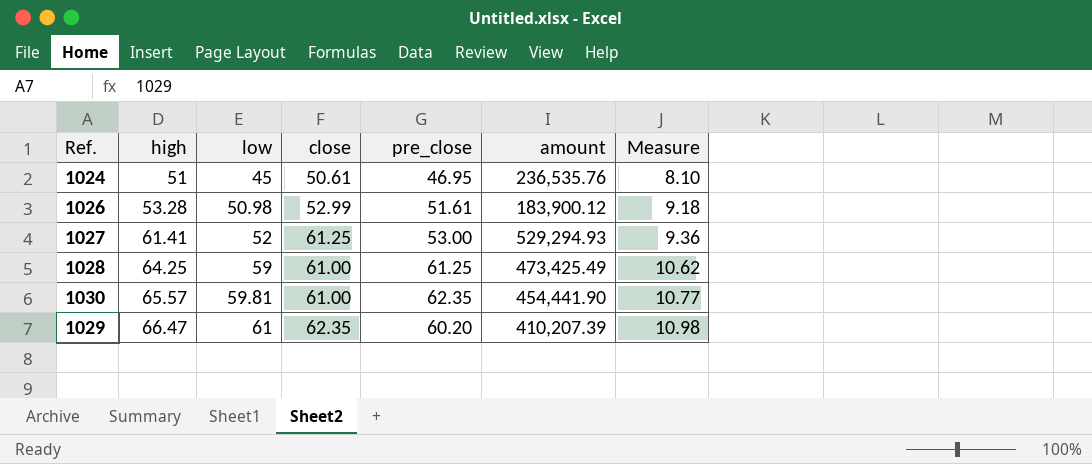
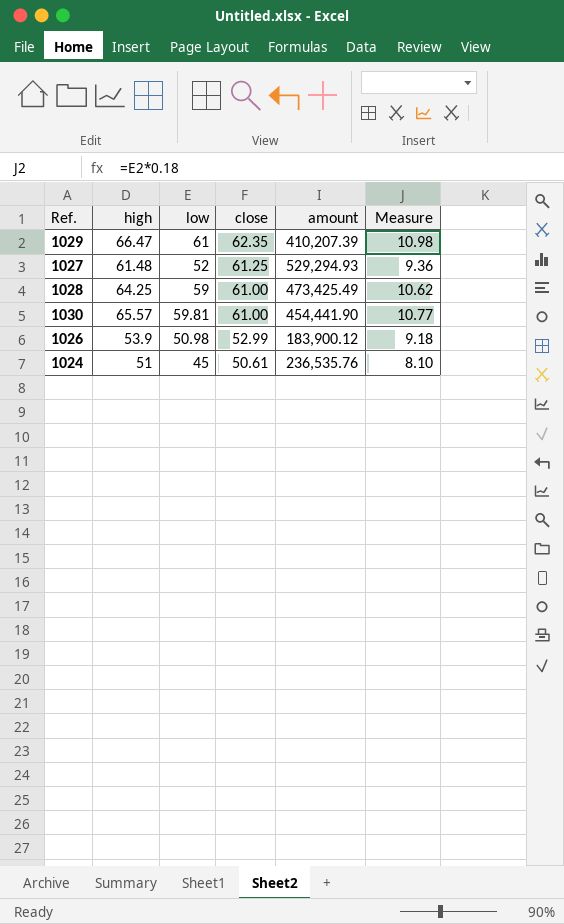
row order: high ascending -> close descending
column pre_close | position: 5 -> none
1027 | high: 61.41 -> 61.48
1026 | high: 53.28 -> 53.9

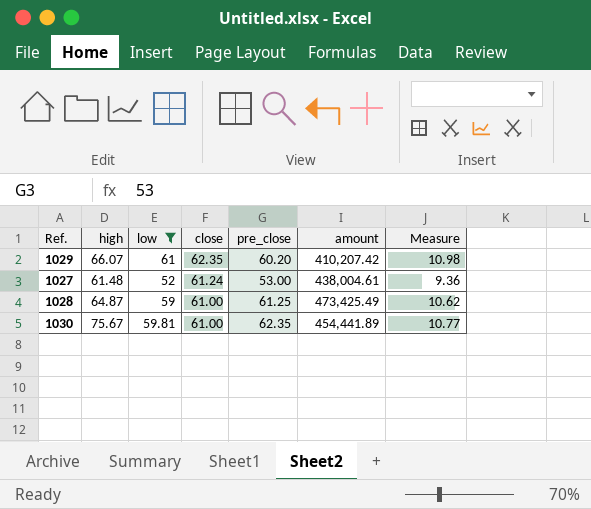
filter: none -> low >= 52
column pre_close | position: none -> 5
1029 | high: 66.47 -> 66.07
1029 | amount: 410,207.39 -> 410,207.42
1027 | close: 61.25 -> 61.24
1027 | amount: 529,294.93 -> 438,004.61
1028 | high: 64.25 -> 64.87
1030 | high: 65.57 -> 75.67
1030 | amount: 454,441.90 -> 454,441.89

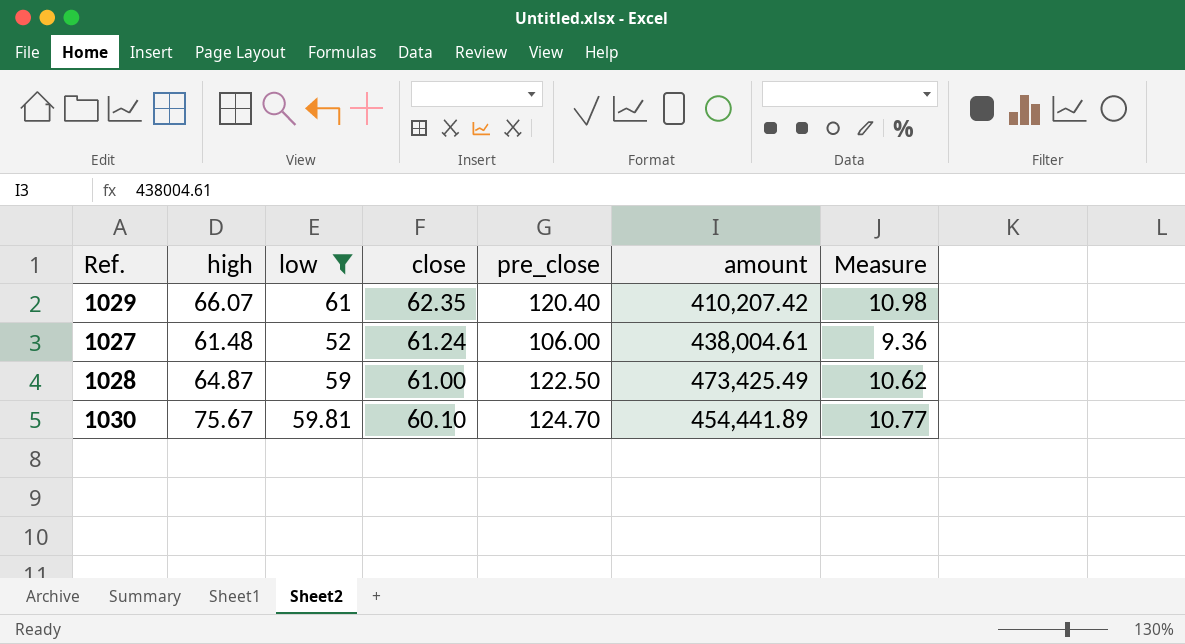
1029 | pre_close: 60.20 -> 120.40
1027 | pre_close: 53.00 -> 106.00
1028 | pre_close: 61.25 -> 122.50
1030 | close: 61.00 -> 60.10
1030 | pre_close: 62.35 -> 124.70

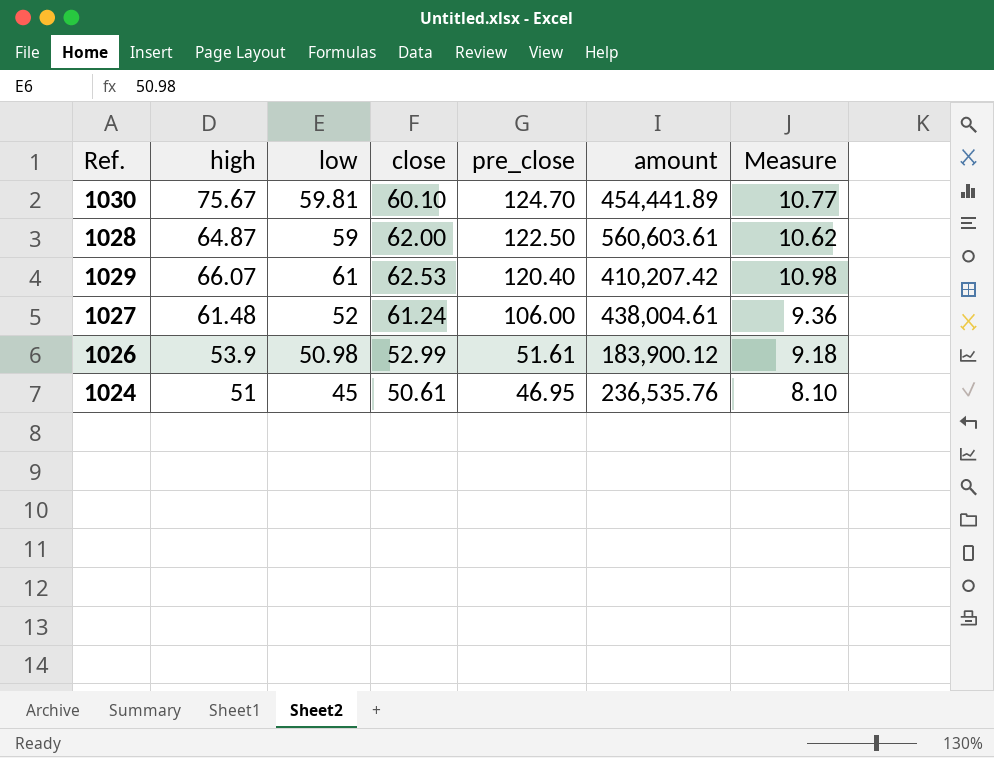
filter: low >= 52 -> none
row order: close descending -> pre_close descending
1028 | close: 61.00 -> 62.00
1028 | amount: 473,425.49 -> 560,603.61
1029 | close: 62.35 -> 62.53

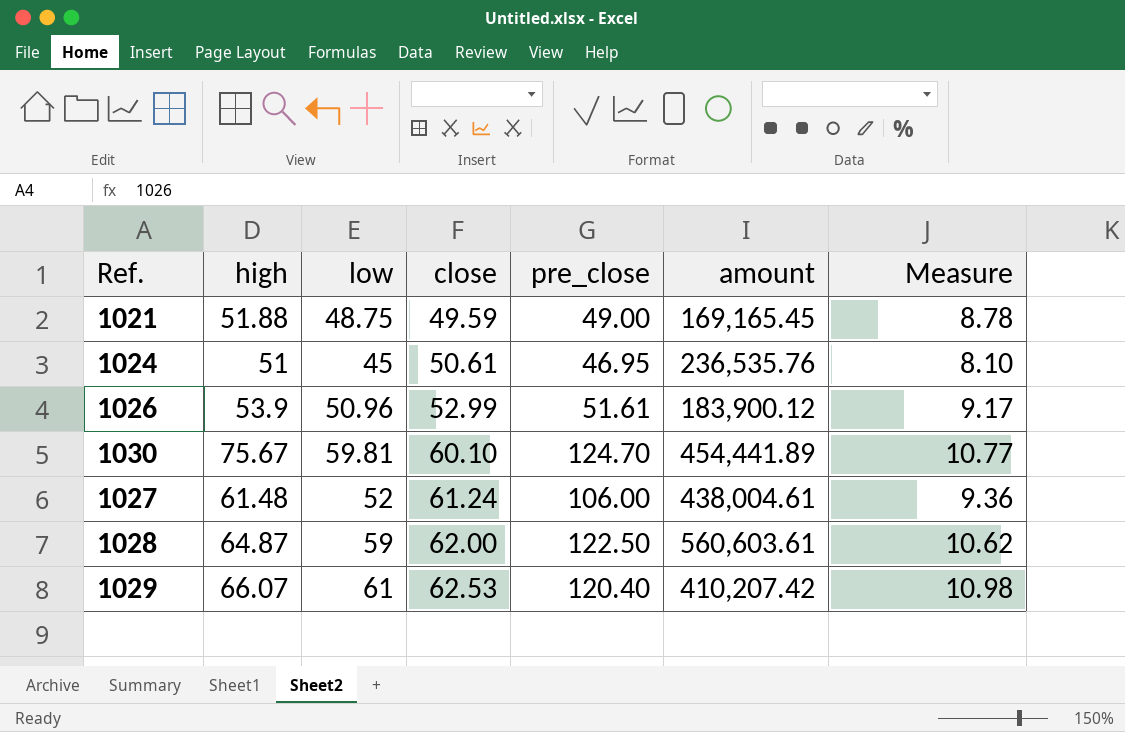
row order: pre_close descending -> close ascending
row 1021: none -> 51.88 | 48.75 | 49.59 | 49.00 | 169,165.45 | 8.78
1026 | low: 50.98 -> 50.96
1026 | Measure: 9.18 -> 9.17

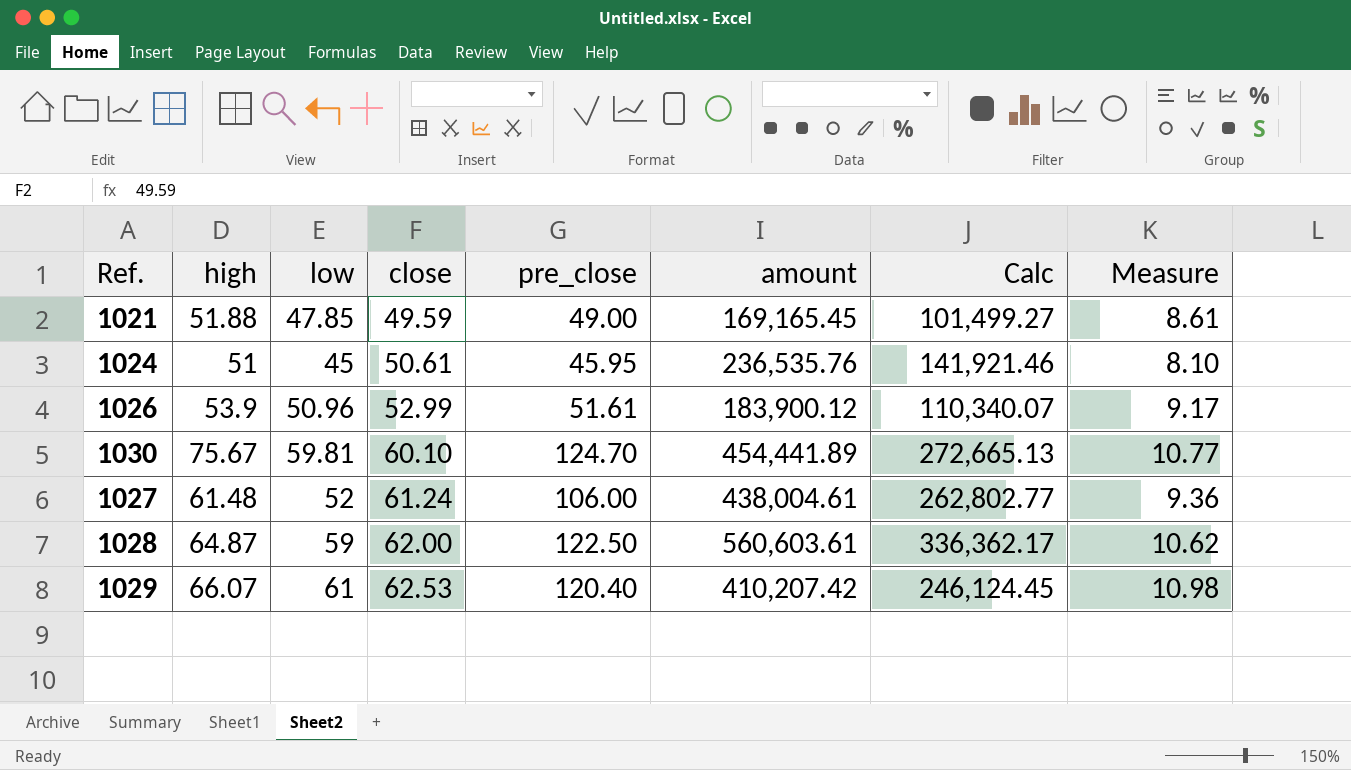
column Calc | formula: none -> [amount] * 0.6
1021 | low: 48.75 -> 47.85
1021 | Measure: 8.78 -> 8.61
1024 | pre_close: 46.95 -> 45.95

